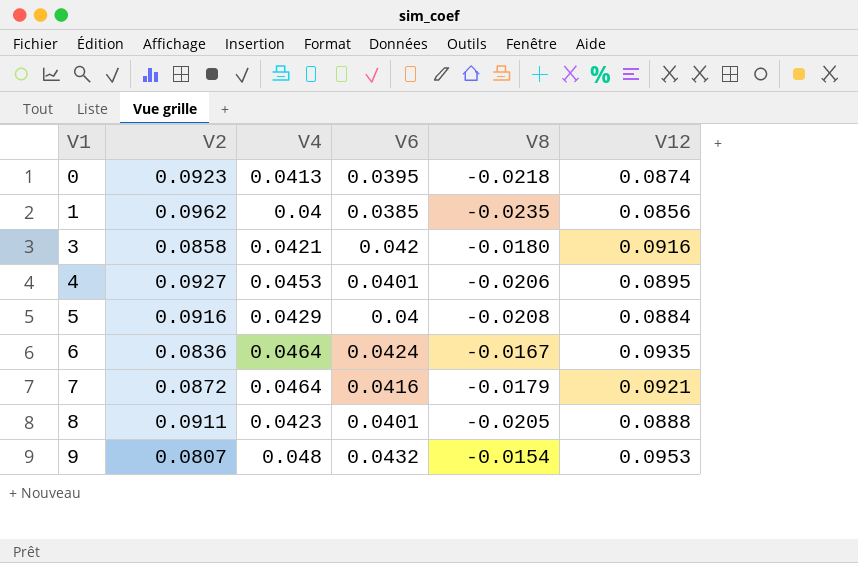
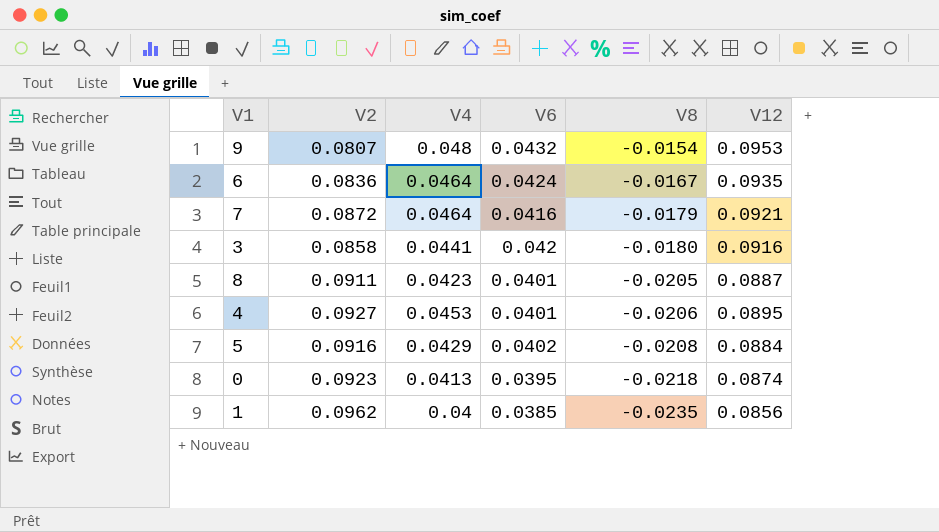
row order: V1 ascending -> V8 descending
3 | V4: 0.0421 -> 0.0441
8 | V12: 0.0888 -> 0.0887
5 | V6: 0.04 -> 0.0402

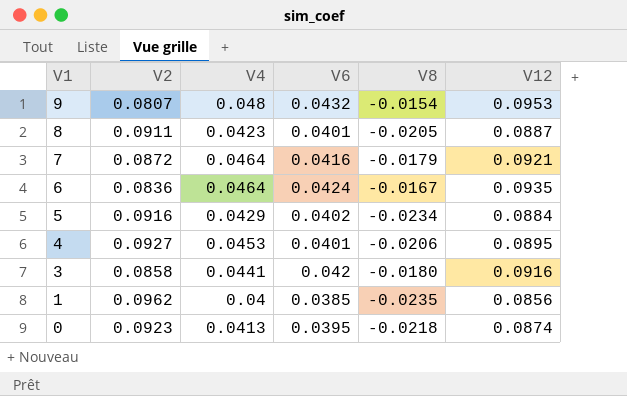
row order: V8 descending -> V1 descending
5 | V8: -0.0208 -> -0.0234

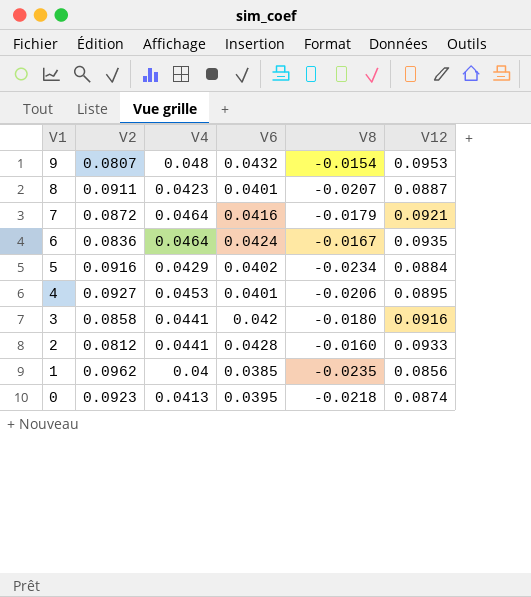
8 | V8: -0.0205 -> -0.0207
row 2: none -> 0.0812 | 0.0441 | 0.0428 | -0.0160 | 0.0933

